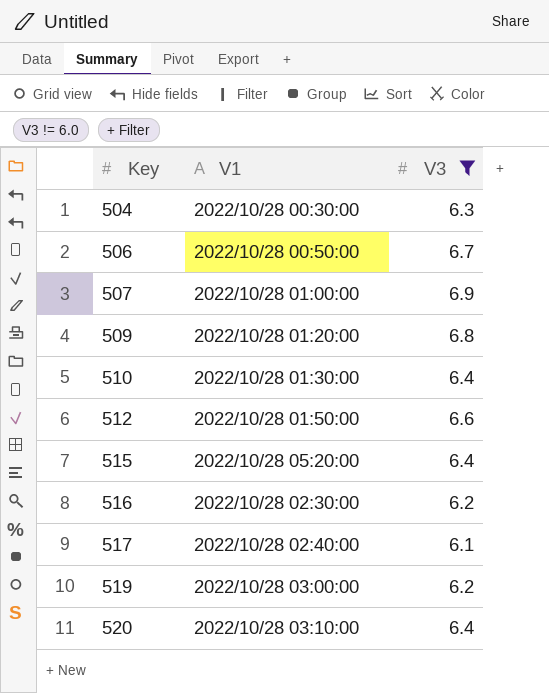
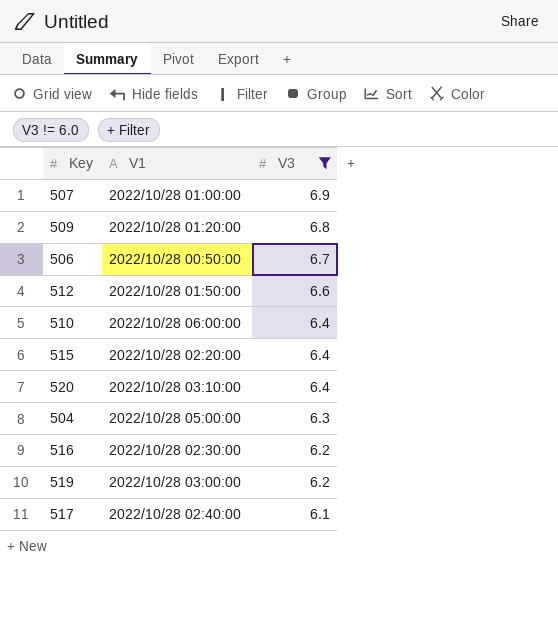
row order: Key ascending -> V3 descending
510 | V1: 2022/10/28 01:30:00 -> 2022/10/28 06:00:00
515 | V1: 2022/10/28 05:20:00 -> 2022/10/28 02:20:00
504 | V1: 2022/10/28 00:30:00 -> 2022/10/28 05:00:00

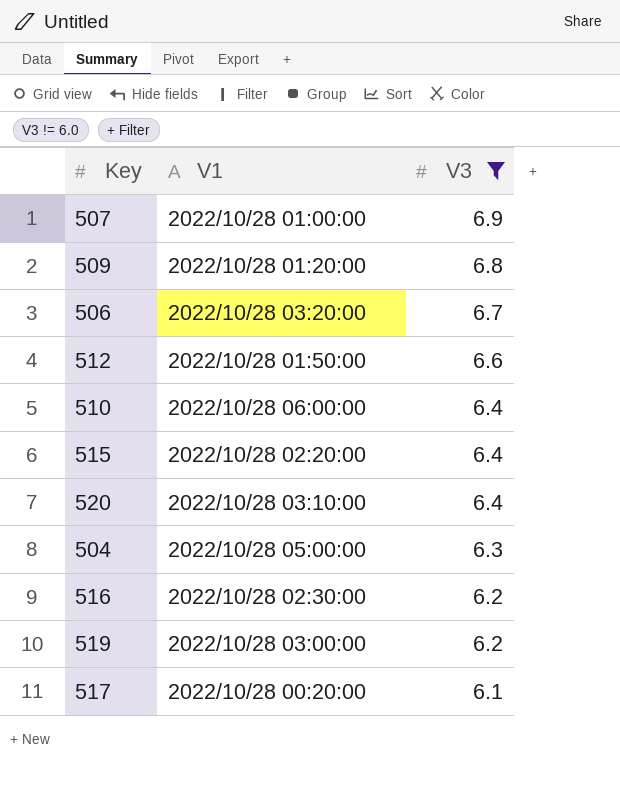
506 | V1: 2022/10/28 00:50:00 -> 2022/10/28 03:20:00
517 | V1: 2022/10/28 02:40:00 -> 2022/10/28 00:20:00

